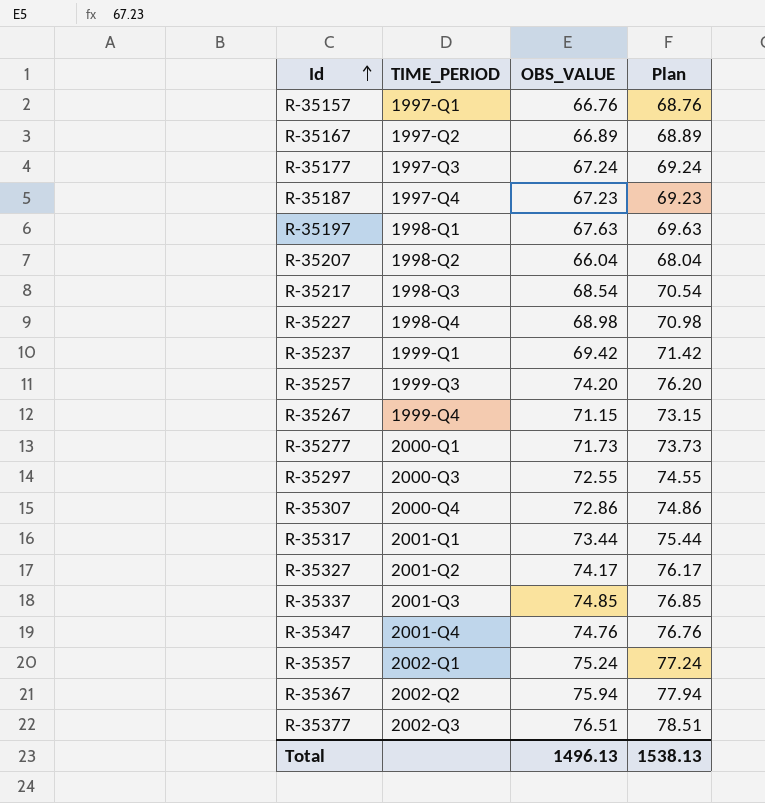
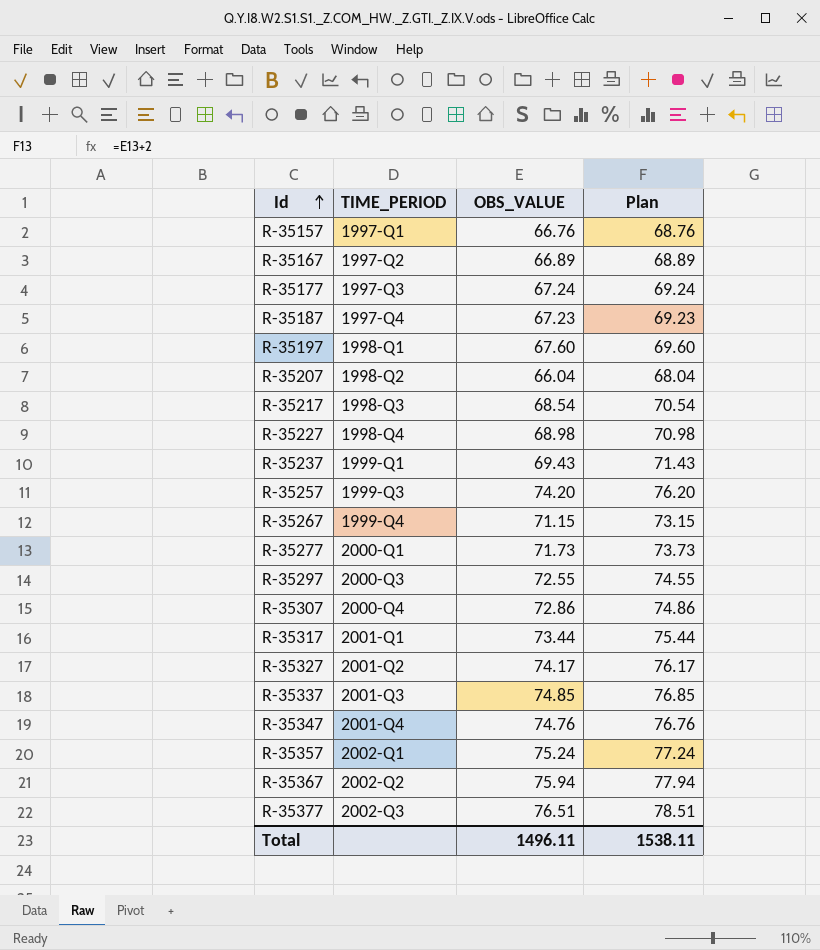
R-35197 | OBS_VALUE: 67.63 -> 67.60
R-35197 | Plan: 69.63 -> 69.60
R-35237 | OBS_VALUE: 69.42 -> 69.43
R-35237 | Plan: 71.42 -> 71.43
Total | OBS_VALUE: 1496.13 -> 1496.11
Total | Plan: 1538.13 -> 1538.11

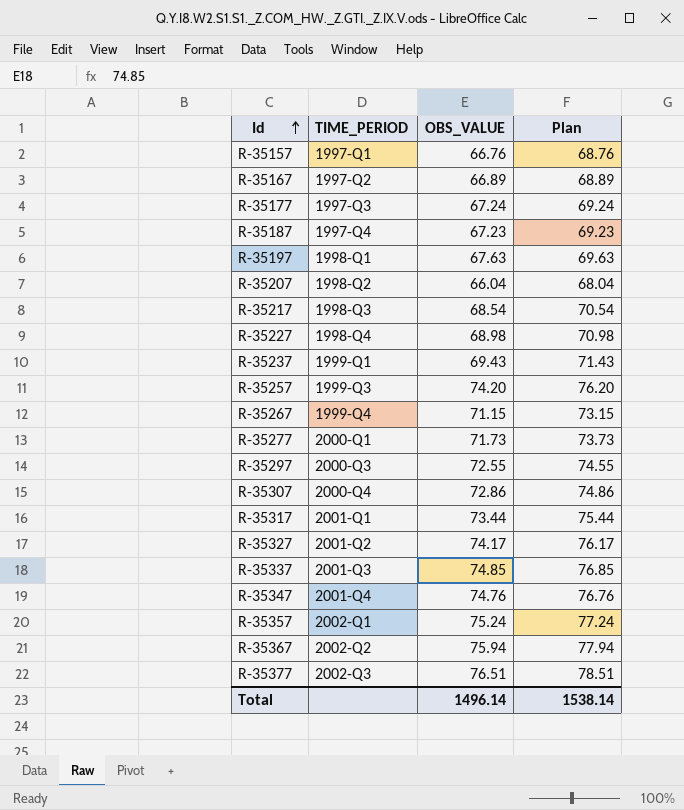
R-35197 | OBS_VALUE: 67.60 -> 67.63
R-35197 | Plan: 69.60 -> 69.63
Total | OBS_VALUE: 1496.11 -> 1496.14
Total | Plan: 1538.11 -> 1538.14

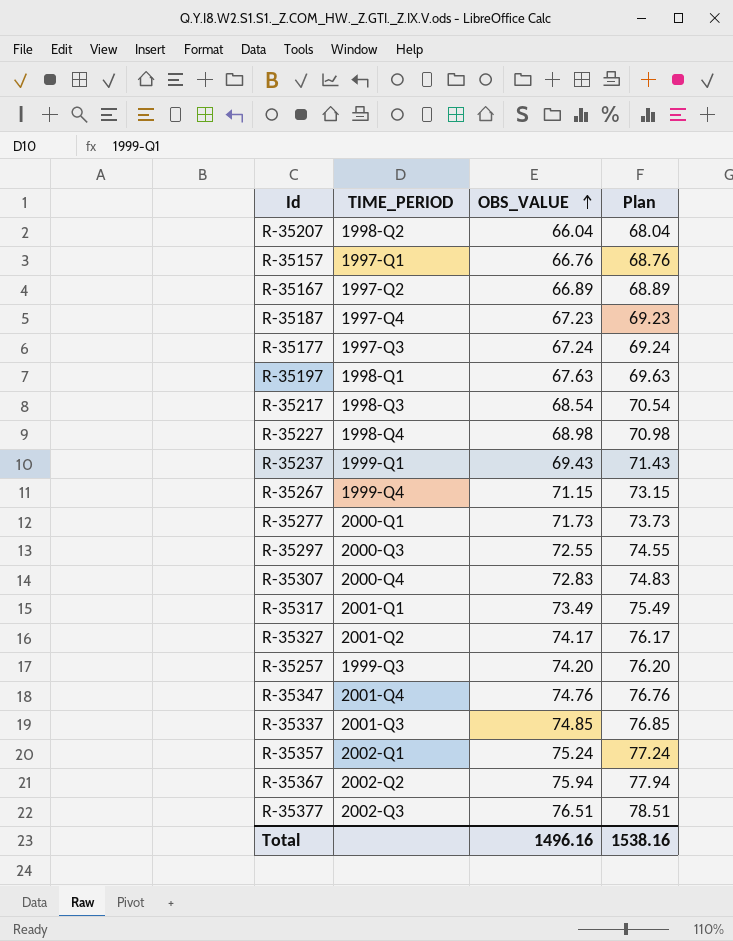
row order: Id ascending -> OBS_VALUE ascending
R-35307 | OBS_VALUE: 72.86 -> 72.83
R-35307 | Plan: 74.86 -> 74.83
R-35317 | OBS_VALUE: 73.44 -> 73.49
R-35317 | Plan: 75.44 -> 75.49
Total | OBS_VALUE: 1496.14 -> 1496.16
Total | Plan: 1538.14 -> 1538.16

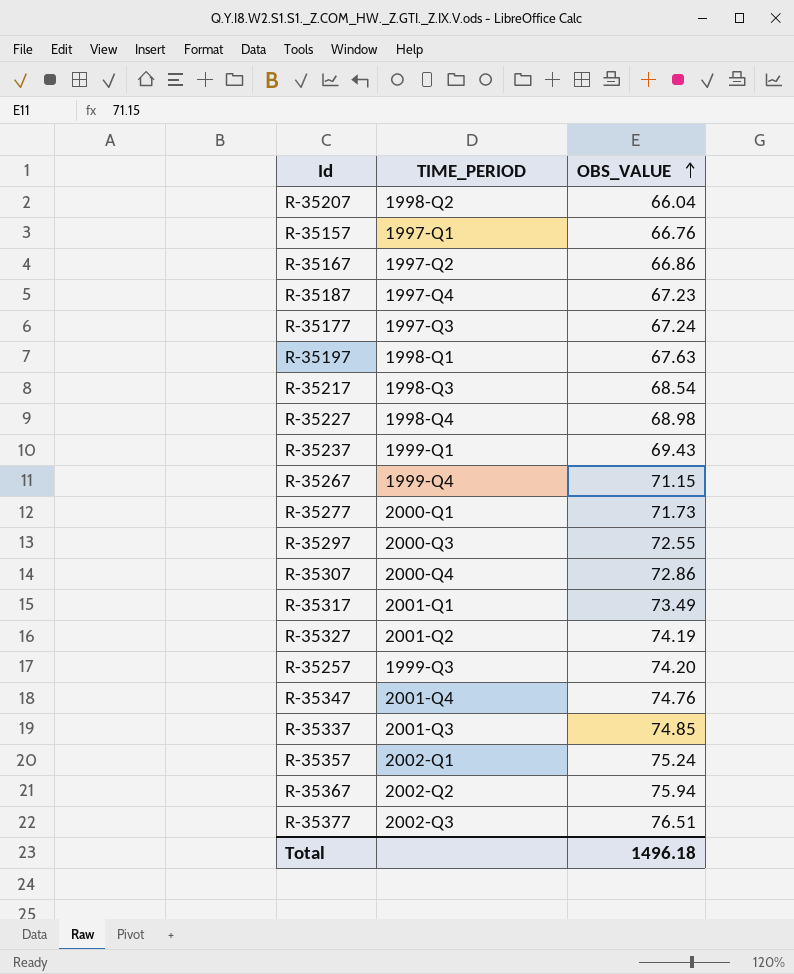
column Plan | formula: [OBS_VALUE] + 2 -> none
R-35167 | OBS_VALUE: 66.89 -> 66.86
R-35307 | OBS_VALUE: 72.83 -> 72.86
R-35327 | OBS_VALUE: 74.17 -> 74.19
Total | OBS_VALUE: 1496.16 -> 1496.18

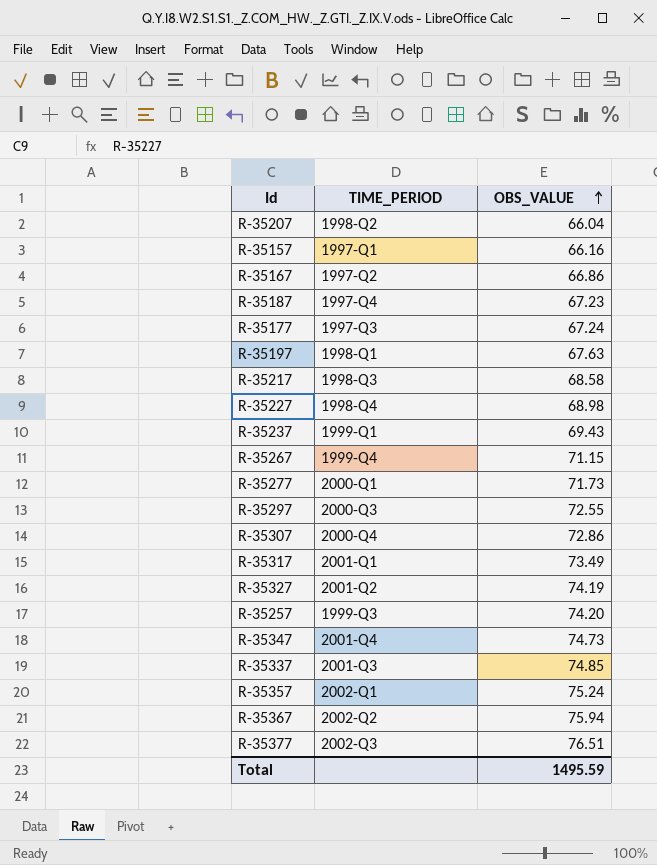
R-35157 | OBS_VALUE: 66.76 -> 66.16
R-35217 | OBS_VALUE: 68.54 -> 68.58
R-35347 | OBS_VALUE: 74.76 -> 74.73
Total | OBS_VALUE: 1496.18 -> 1495.59

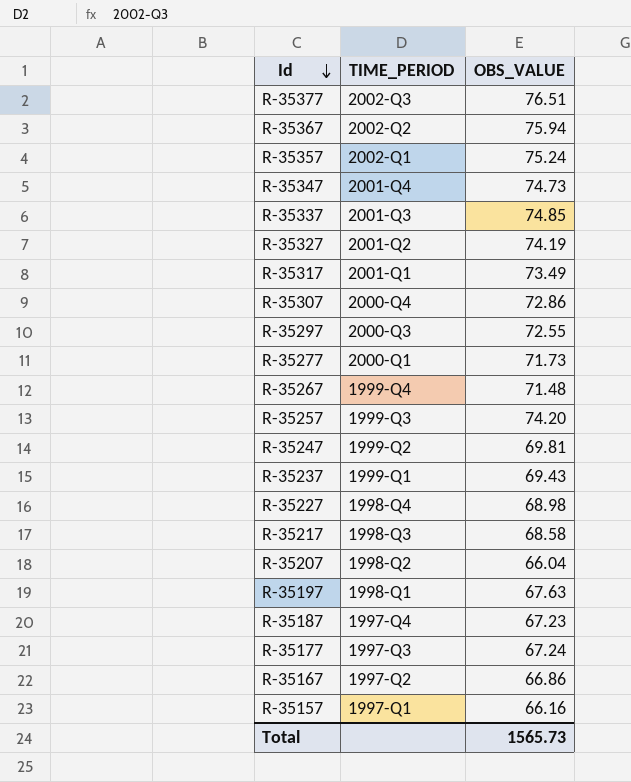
row order: OBS_VALUE ascending -> Id descending
R-35267 | OBS_VALUE: 71.15 -> 71.48
row R-35247: none -> 1999-Q2 | 69.81
Total | OBS_VALUE: 1495.59 -> 1565.73

